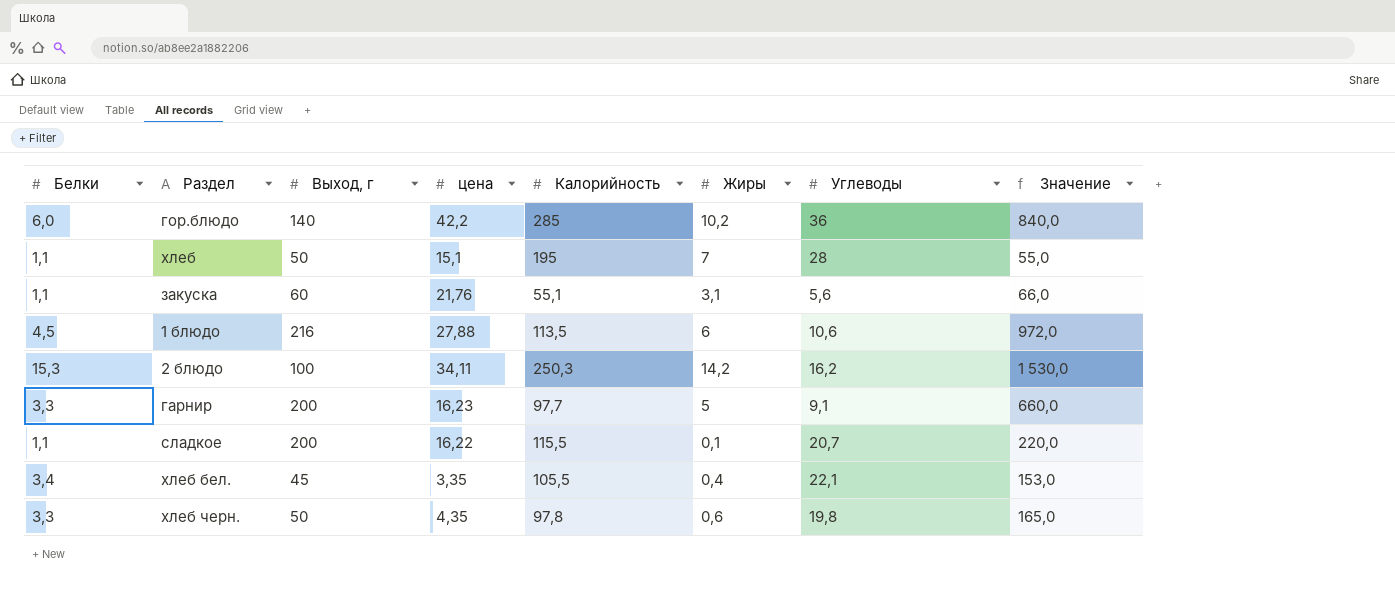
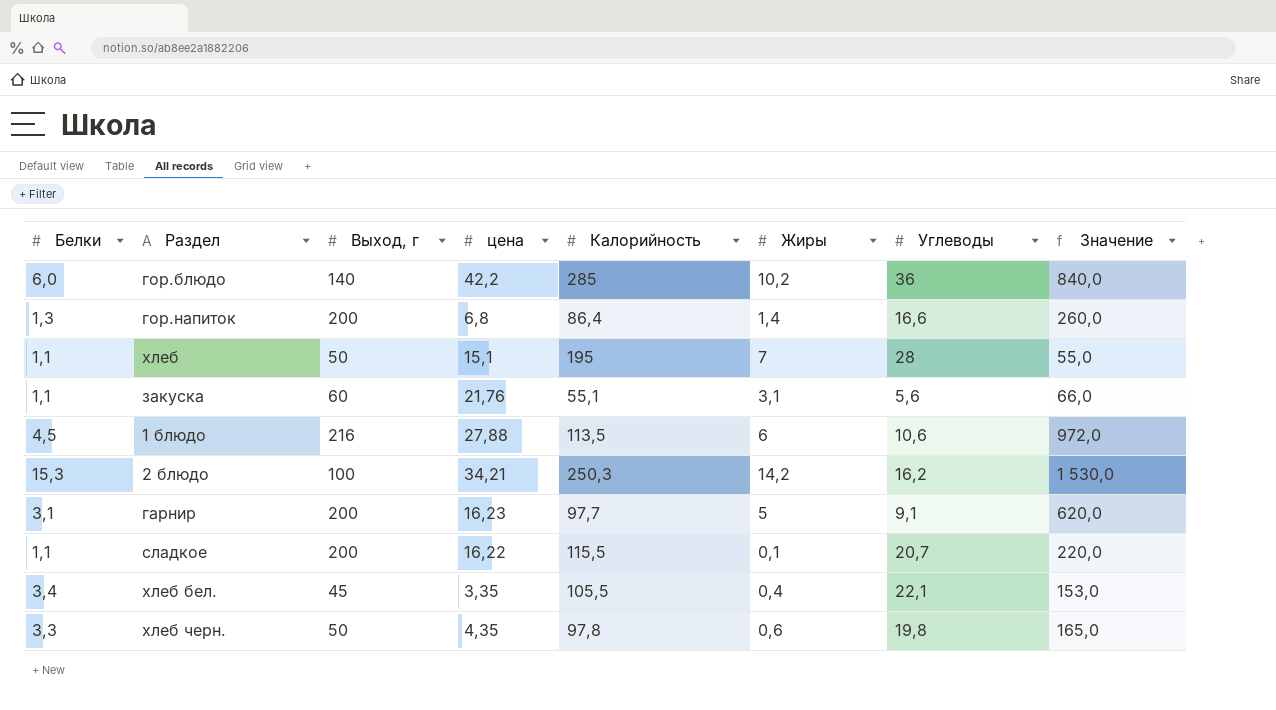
row гор.напиток: none -> 1,3 | 200 | 6,8 | 86,4 | 1,4 | 16,6 | 260,0
2 блюдо | цена: 34,11 -> 34,21
гарнир | Белки: 3,3 -> 3,1
гарнир | Значение: 660,0 -> 620,0

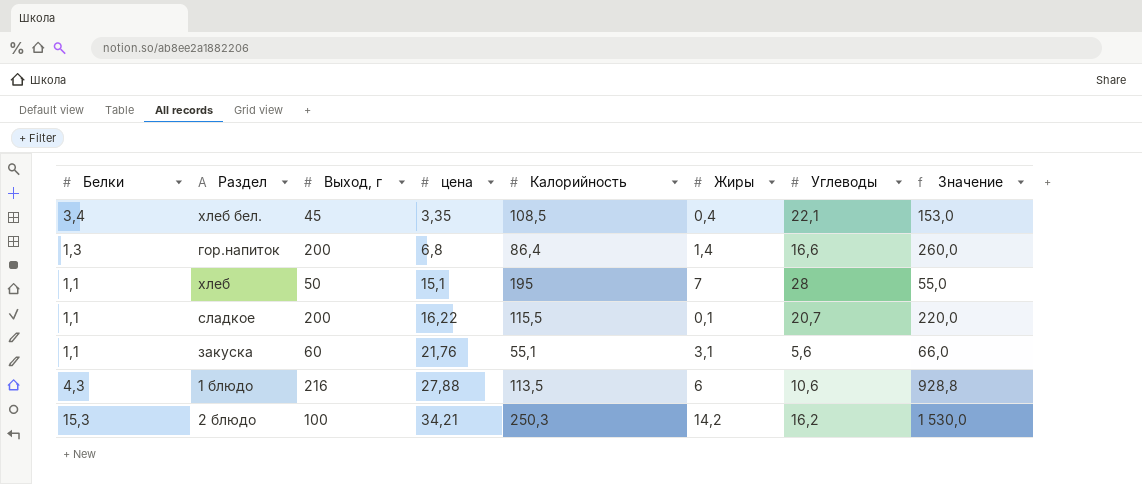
row order: none -> цена ascending
row гор.блюдо: 6,0 | 140 | 42,2 | 285 | 10,2 | 36 | 840,0 -> none
row гарнир: 3,1 | 200 | 16,23 | 97,7 | 5 | 9,1 | 620,0 -> none
row хлеб черн.: 3,3 | 50 | 4,35 | 97,8 | 0,6 | 19,8 | 165,0 -> none
хлеб бел. | Калорийность: 105,5 -> 108,5
1 блюдо | Белки: 4,5 -> 4,3
1 блюдо | Значение: 972,0 -> 928,8

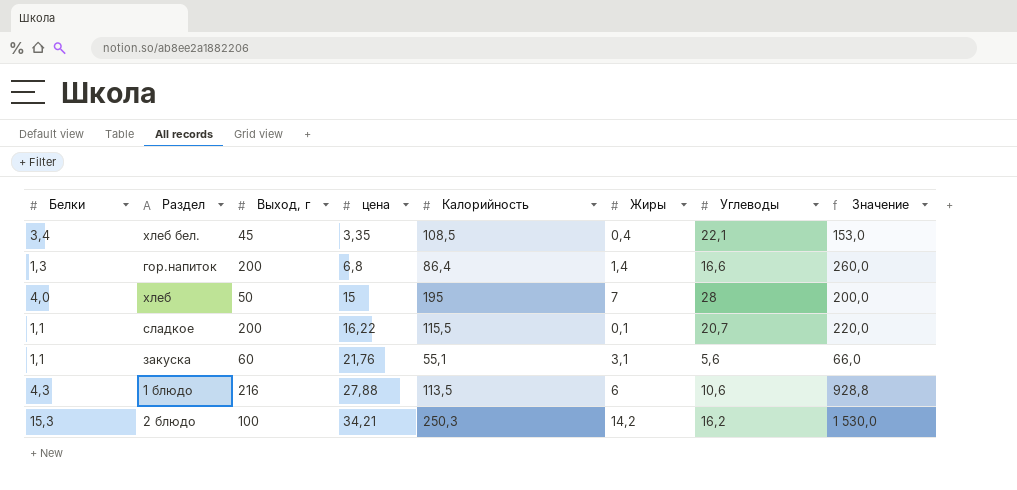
хлеб | Белки: 1,1 -> 4,0
хлеб | цена: 15,1 -> 15
хлеб | Значение: 55,0 -> 200,0

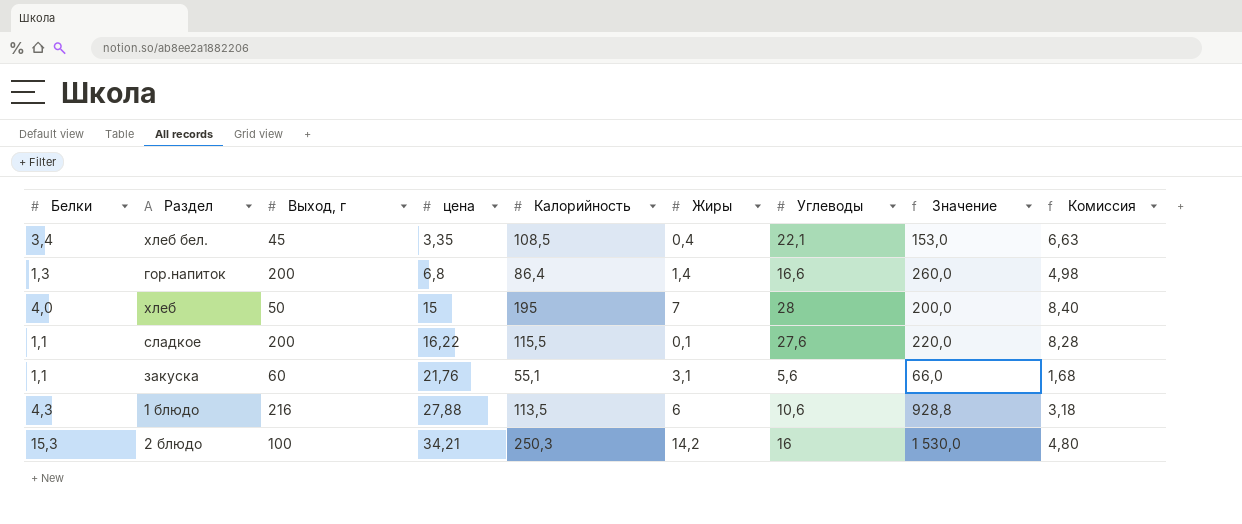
column Комиссия | formula: none -> [Углеводы] * 0,3
сладкое | Углеводы: 20,7 -> 27,6
2 блюдо | Углеводы: 16,2 -> 16

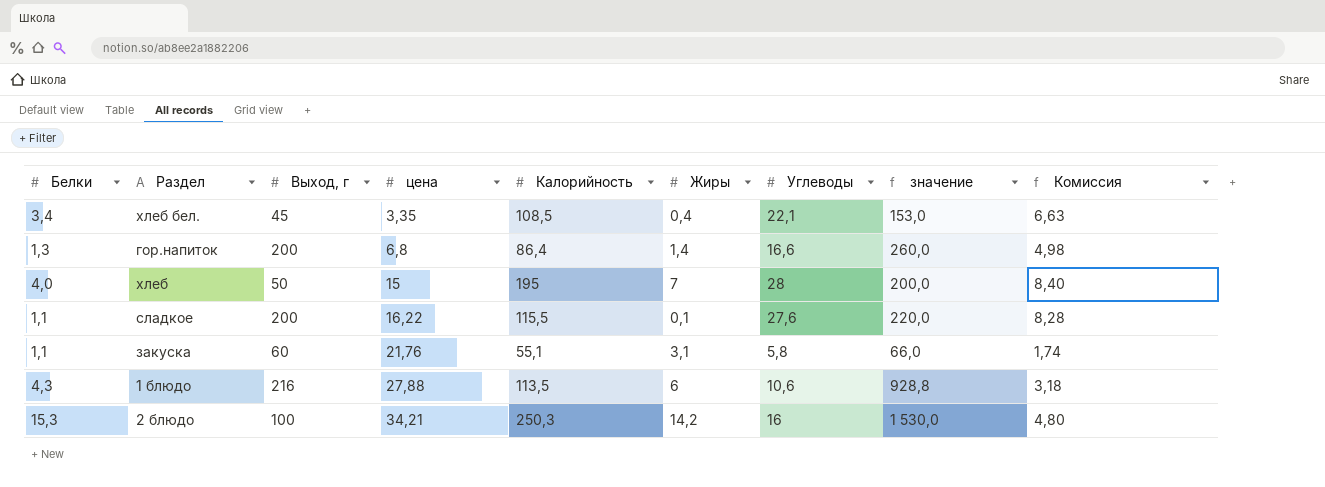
column name: Значение -> значение
закуска | Углеводы: 5,6 -> 5,8
закуска | Комиссия: 1,68 -> 1,74

